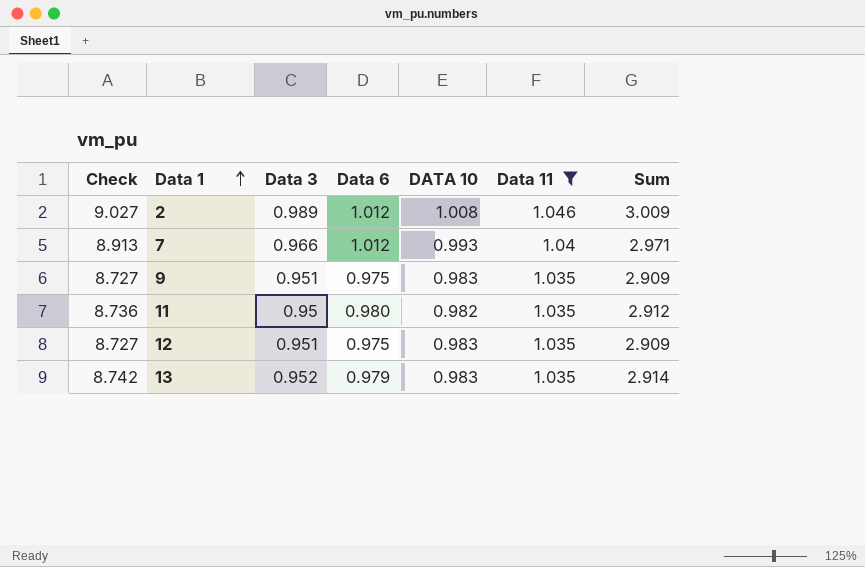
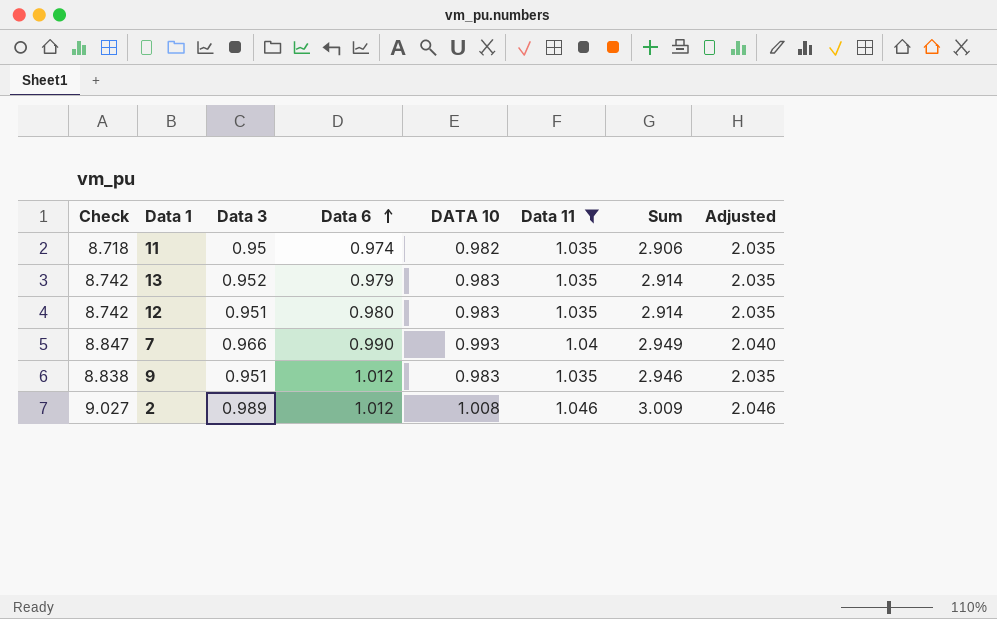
row order: Data 1 ascending -> Data 6 ascending
column Adjusted | formula: none -> [Data 11] + 1
11 | Check: 8.736 -> 8.718
11 | Data 6: 0.980 -> 0.974
11 | Sum: 2.912 -> 2.906
12 | Check: 8.727 -> 8.742
12 | Data 6: 0.975 -> 0.980
12 | Sum: 2.909 -> 2.914
7 | Check: 8.913 -> 8.847
7 | Data 6: 1.012 -> 0.990
7 | Sum: 2.971 -> 2.949
9 | Check: 8.727 -> 8.838
9 | Data 6: 0.975 -> 1.012
9 | Sum: 2.909 -> 2.946

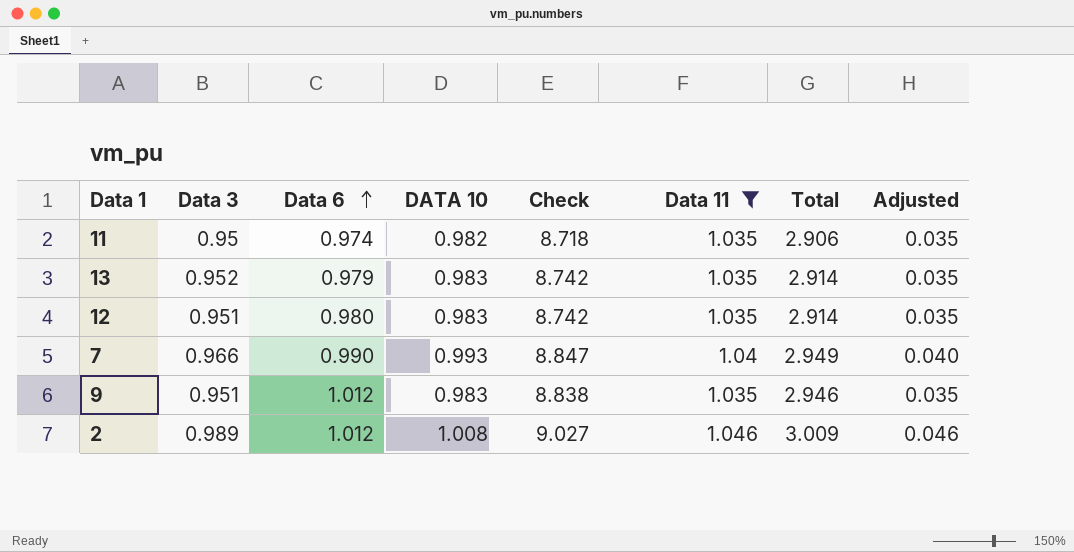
column Check | position: 1 -> 5
column name: Sum -> Total
column Adjusted | formula: [Data 11] + 1 -> [Data 11] - 1

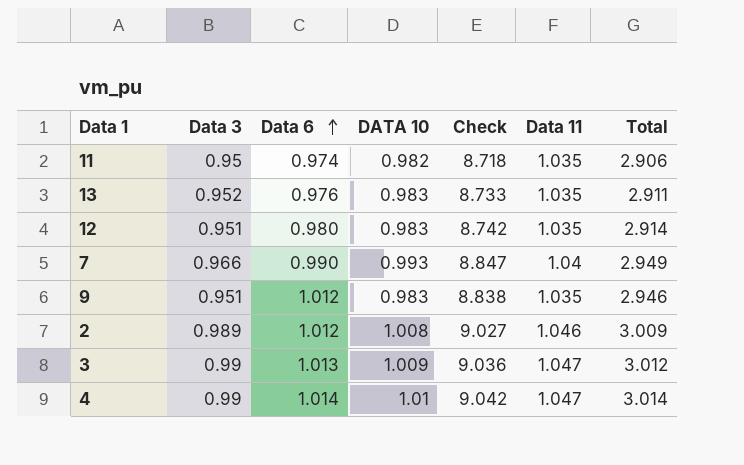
filter: Data 11 != 1.047 -> none
column Adjusted | formula: [Data 11] - 1 -> none
13 | Data 6: 0.979 -> 0.976
13 | Check: 8.742 -> 8.733
13 | Total: 2.914 -> 2.911

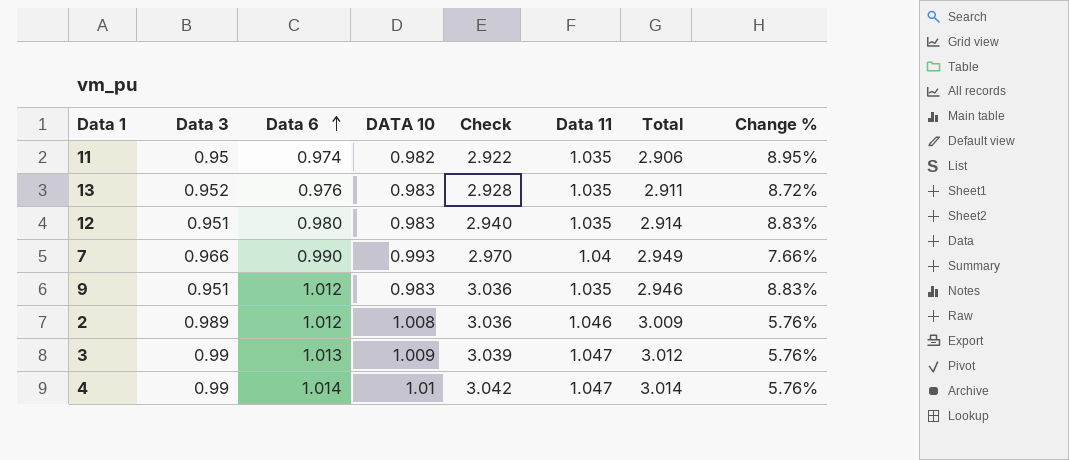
column Check | formula: [Total] * 3 -> [Data 6] * 3
column Change % | formula: none -> ([Data 11] - [Data 3]) / [Data 3]

